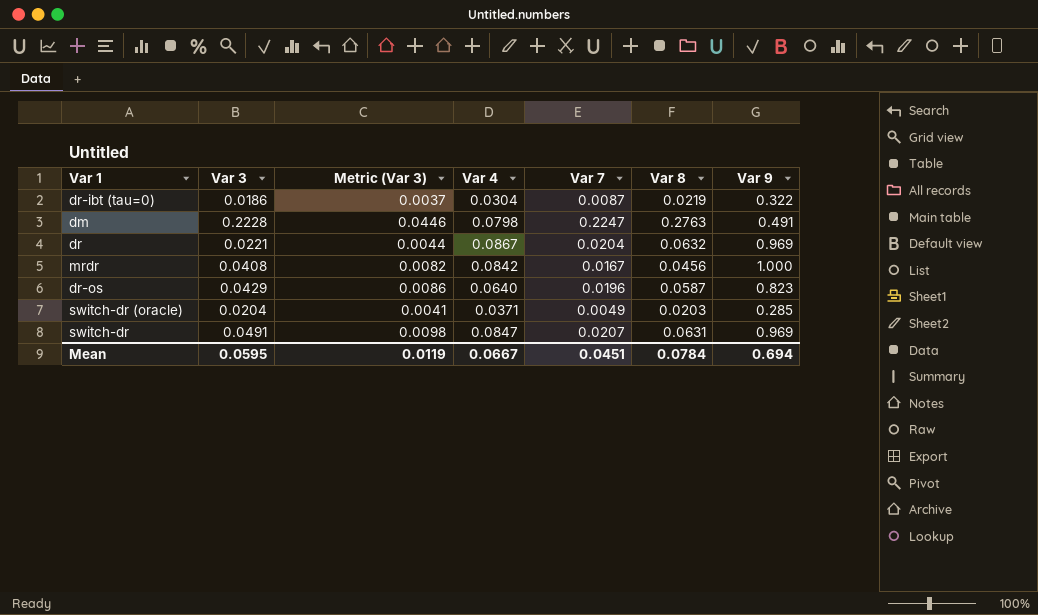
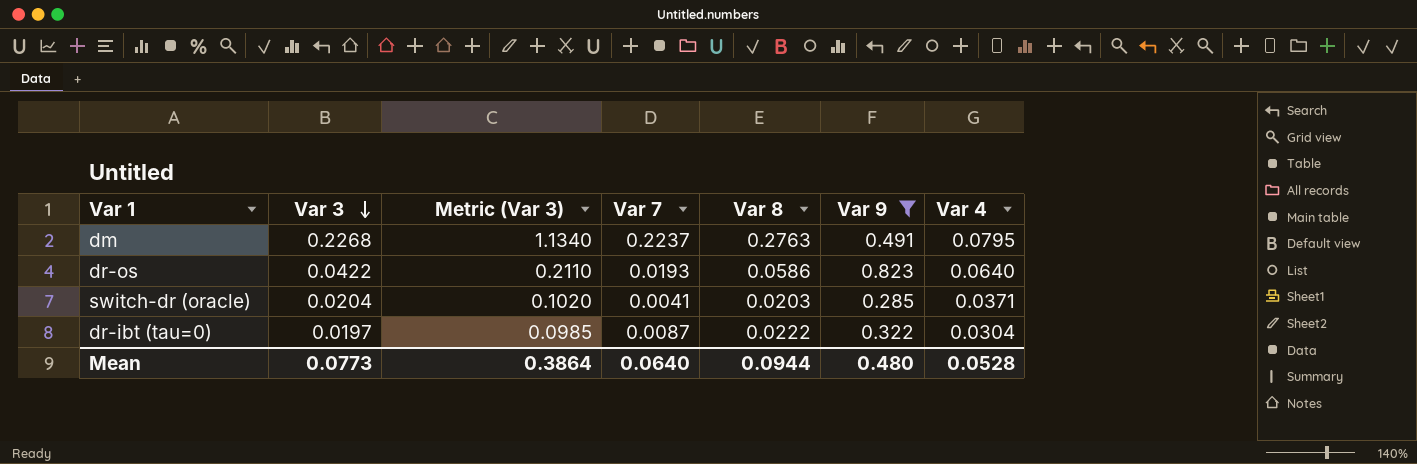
filter: none -> Var 9 <= 0.823
row order: none -> Var 3 descending
column Metric (Var 3) | formula: [Var 3] * 0.2 -> [Var 3] * 5
column Var 4 | position: 4 -> 7
dm | Var 3: 0.2228 -> 0.2268
dm | Var 7: 0.2247 -> 0.2237
dm | Var 4: 0.0798 -> 0.0795
dr-os | Var 3: 0.0429 -> 0.0422
dr-os | Var 7: 0.0196 -> 0.0193
dr-os | Var 8: 0.0587 -> 0.0586
switch-dr (oracle) | Var 7: 0.0049 -> 0.0041
dr-ibt (tau=0) | Var 3: 0.0186 -> 0.0197
dr-ibt (tau=0) | Var 8: 0.0219 -> 0.0222
Mean | Var 3: 0.0595 -> 0.0773
Mean | Metric (Var 3): 0.0119 -> 0.3864
Mean | Var 7: 0.0451 -> 0.0640
Mean | Var 8: 0.0784 -> 0.0944
Mean | Var 9: 0.694 -> 0.480
Mean | Var 4: 0.0667 -> 0.0528

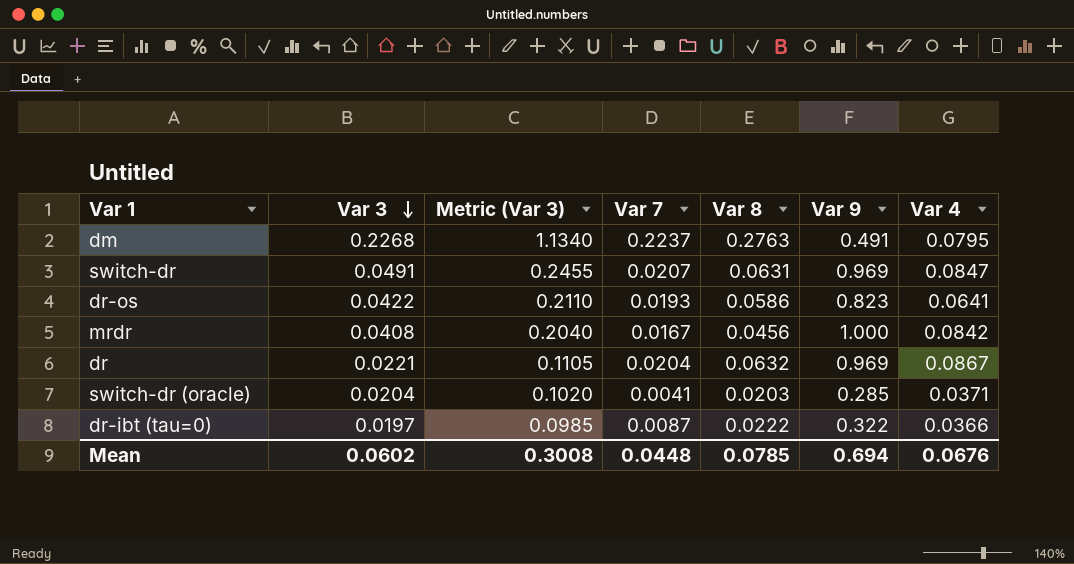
filter: Var 9 <= 0.823 -> none
dr-os | Var 4: 0.0640 -> 0.0641
dr-ibt (tau=0) | Var 4: 0.0304 -> 0.0366
Mean | Var 3: 0.0773 -> 0.0602
Mean | Metric (Var 3): 0.3864 -> 0.3008
Mean | Var 7: 0.0640 -> 0.0448
Mean | Var 8: 0.0944 -> 0.0785
Mean | Var 9: 0.480 -> 0.694
Mean | Var 4: 0.0528 -> 0.0676

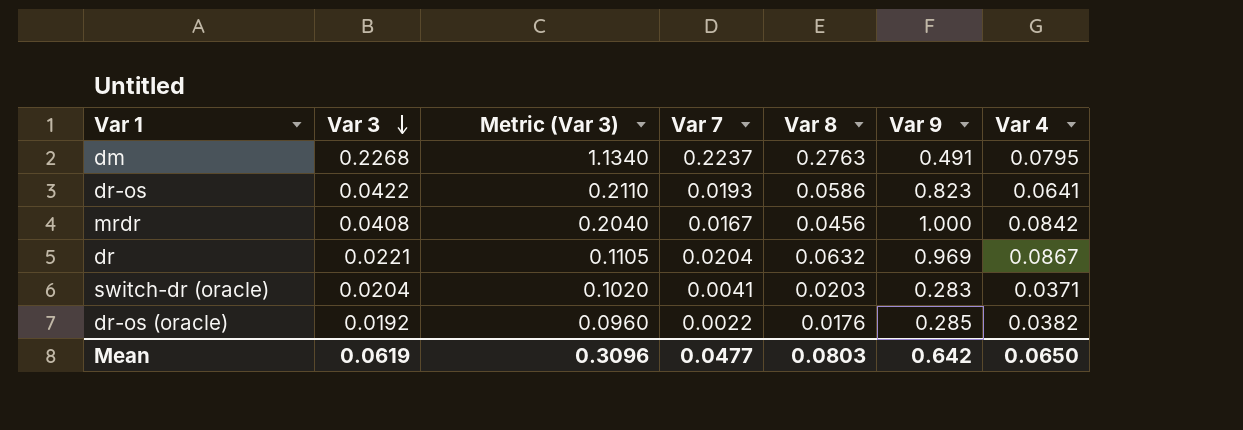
row switch-dr: 0.0491 | 0.2455 | 0.0207 | 0.0631 | 0.969 | 0.0847 -> none
row dr-ibt (tau=0): 0.0197 | 0.0985 | 0.0087 | 0.0222 | 0.322 | 0.0366 -> none
switch-dr (oracle) | Var 9: 0.285 -> 0.283
row dr-os (oracle): none -> 0.0192 | 0.0960 | 0.0022 | 0.0176 | 0.285 | 0.0382
Mean | Var 3: 0.0602 -> 0.0619
Mean | Metric (Var 3): 0.3008 -> 0.3096
Mean | Var 7: 0.0448 -> 0.0477
Mean | Var 8: 0.0785 -> 0.0803
Mean | Var 9: 0.694 -> 0.642
Mean | Var 4: 0.0676 -> 0.0650

